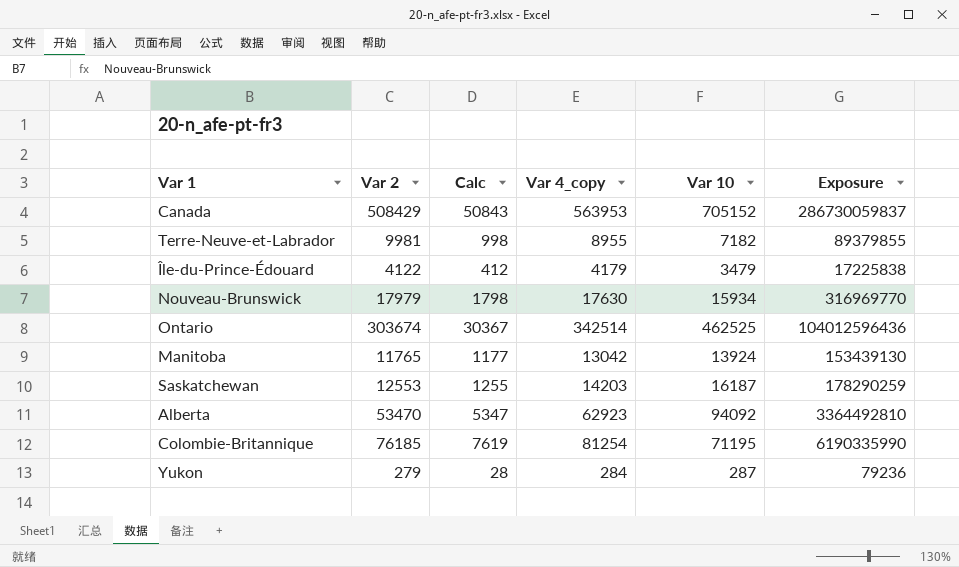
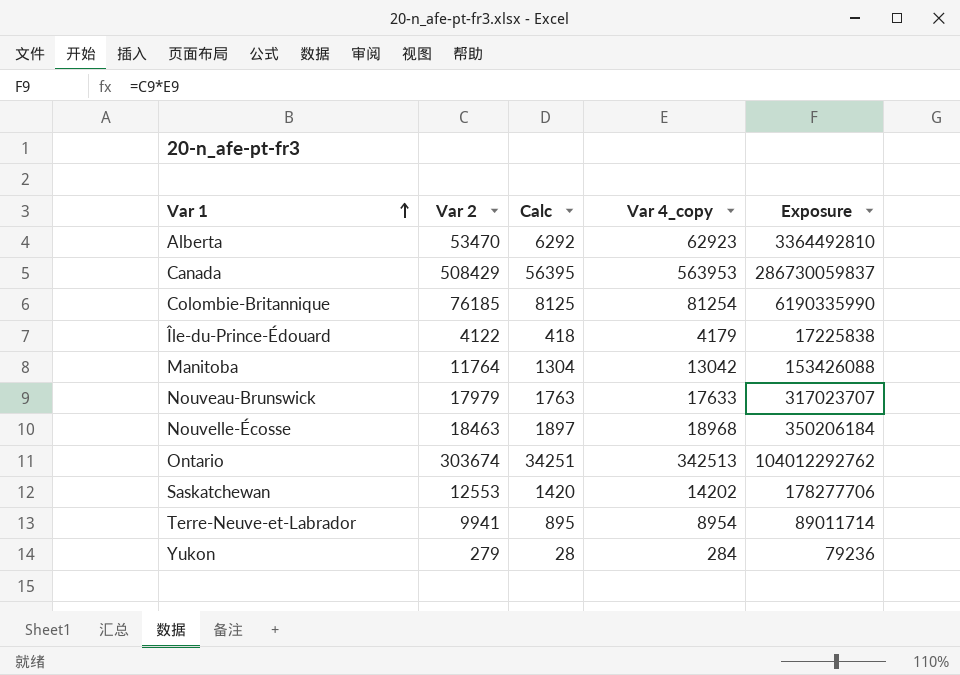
row order: none -> Var 1 ascending
column Var 10 | position: 5 -> none
column Calc | formula: [Var 2] * 0.1 -> [Var 4_copy] * 0.1
Manitoba | Var 2: 11765 -> 11764
Manitoba | Exposure: 153439130 -> 153426088
Nouveau-Brunswick | Var 4_copy: 17630 -> 17633
Nouveau-Brunswick | Exposure: 316969770 -> 317023707
row Nouvelle-Écosse: none -> 18463 | 1897 | 18968 | 350206184
Ontario | Var 4_copy: 342514 -> 342513
Ontario | Exposure: 104012596436 -> 104012292762
Saskatchewan | Var 4_copy: 14203 -> 14202
Saskatchewan | Exposure: 178290259 -> 178277706
Terre-Neuve-et-Labrador | Var 2: 9981 -> 9941
Terre-Neuve-et-Labrador | Var 4_copy: 8955 -> 8954
Terre-Neuve-et-Labrador | Exposure: 89379855 -> 89011714

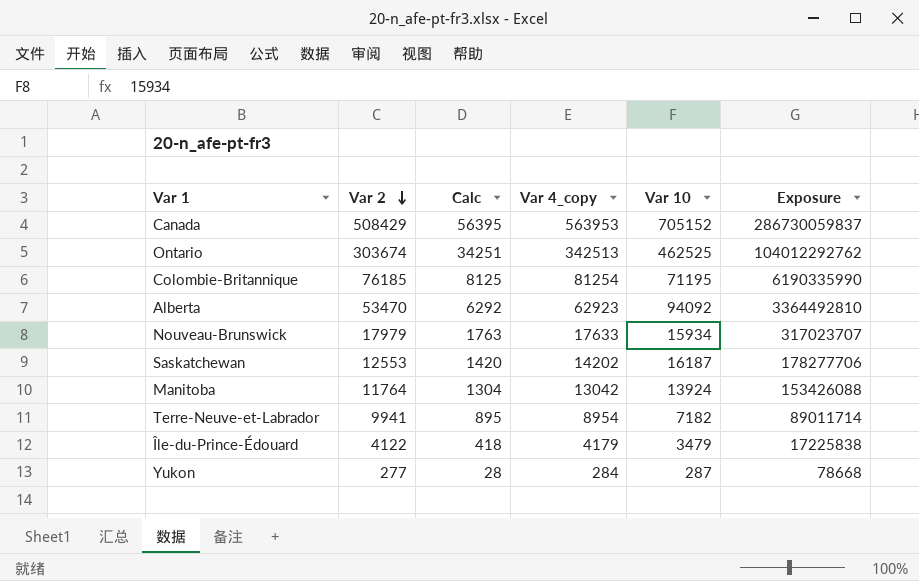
row order: Var 1 ascending -> Var 2 descending
column Var 10 | position: none -> 5
row Nouvelle-Écosse: 18463 | 1897 | 18968 | 350206184 -> none
Yukon | Var 2: 279 -> 277
Yukon | Exposure: 79236 -> 78668

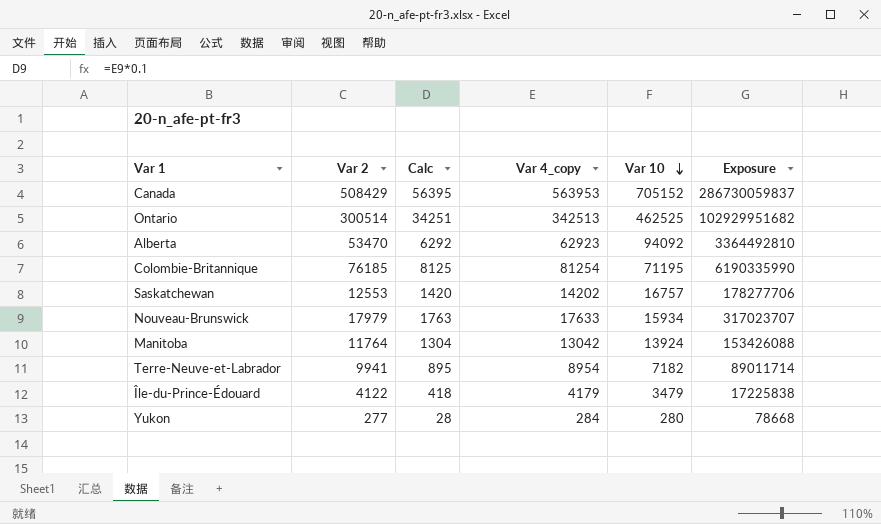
row order: Var 2 descending -> Var 10 descending
Ontario | Var 2: 303674 -> 300514
Ontario | Exposure: 104012292762 -> 102929951682
Saskatchewan | Var 10: 16187 -> 16757
Yukon | Var 10: 287 -> 280

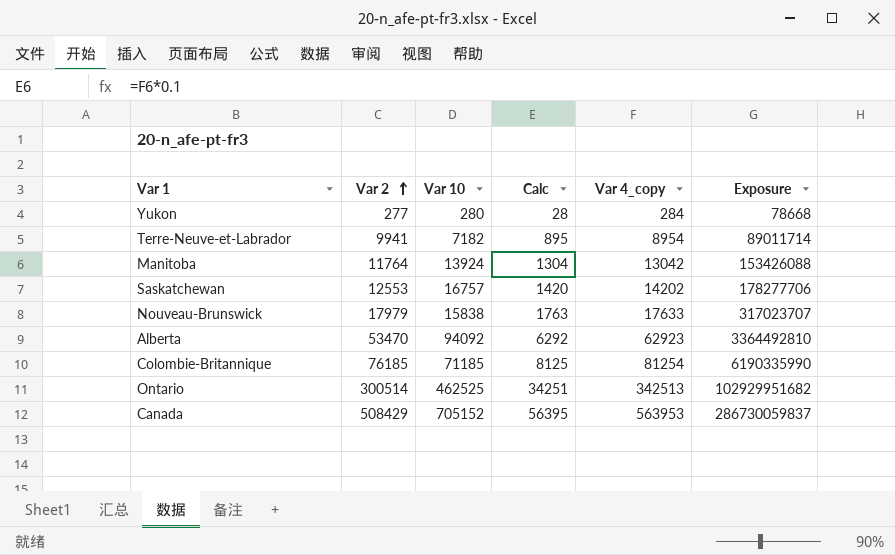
row order: Var 10 descending -> Var 2 ascending
column Var 10 | position: 5 -> 3
row Île-du-Prince-Édouard: 4122 | 418 | 4179 | 3479 | 17225838 -> none
Nouveau-Brunswick | Var 10: 15934 -> 15838
Colombie-Britannique | Var 10: 71195 -> 71185

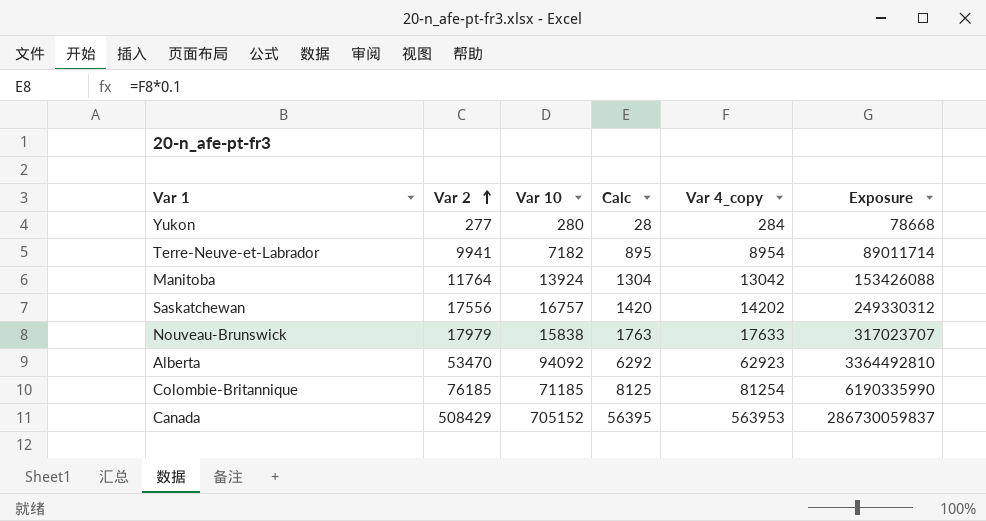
row Ontario: 300514 | 462525 | 34251 | 342513 | 102929951682 -> none
Saskatchewan | Var 2: 12553 -> 17556
Saskatchewan | Exposure: 178277706 -> 249330312

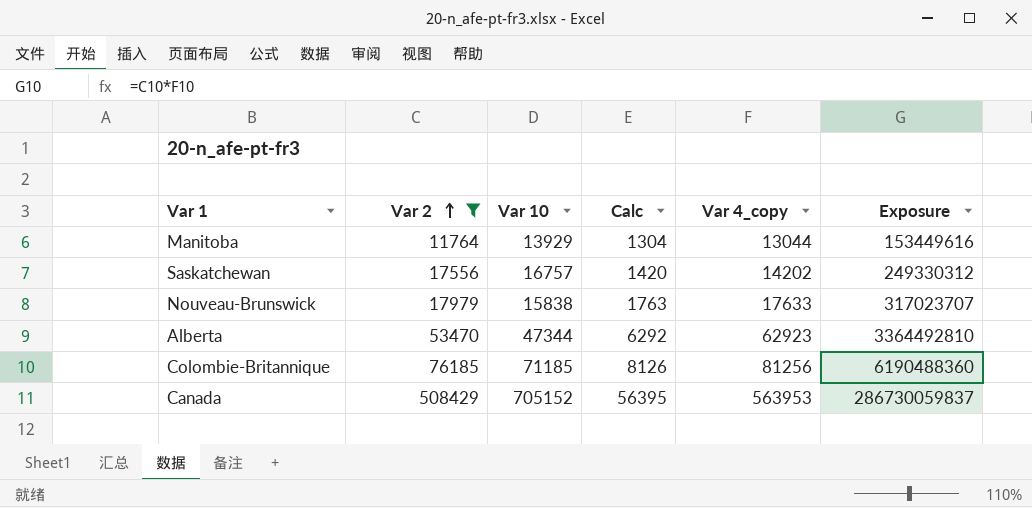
filter: none -> Var 2 >= 11764
Manitoba | Var 10: 13924 -> 13929
Manitoba | Var 4_copy: 13042 -> 13044
Manitoba | Exposure: 153426088 -> 153449616
Alberta | Var 10: 94092 -> 47344
Colombie-Britannique | Calc: 8125 -> 8126
Colombie-Britannique | Var 4_copy: 81254 -> 81256
Colombie-Britannique | Exposure: 6190335990 -> 6190488360

